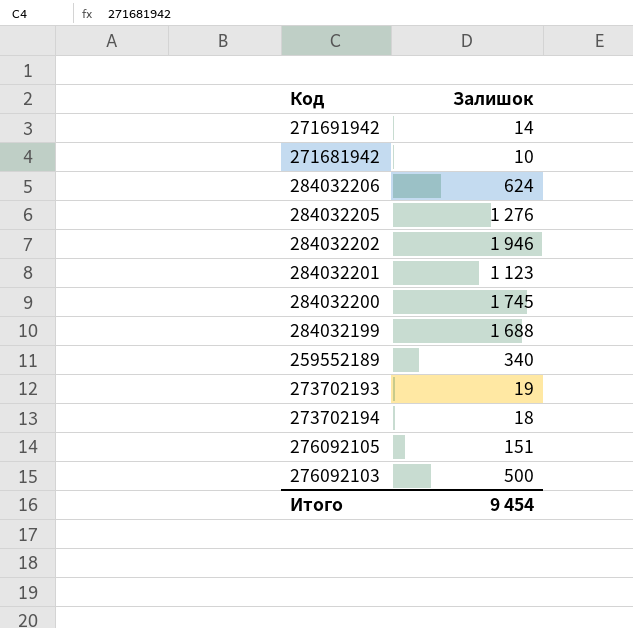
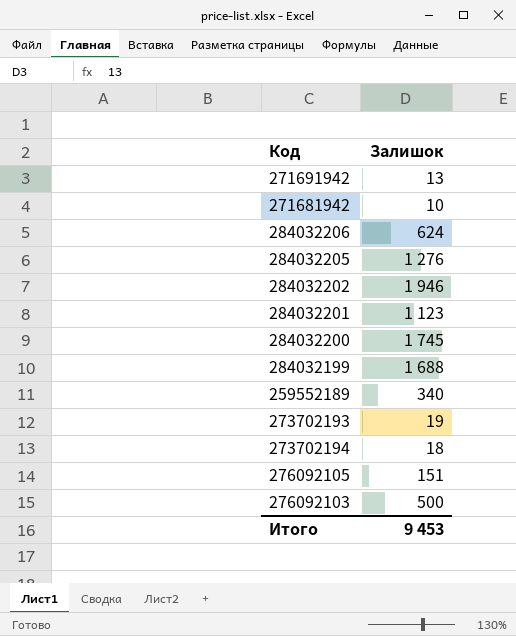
271691942 | Залишок: 14 -> 13
Итого | Залишок: 9 454 -> 9 453

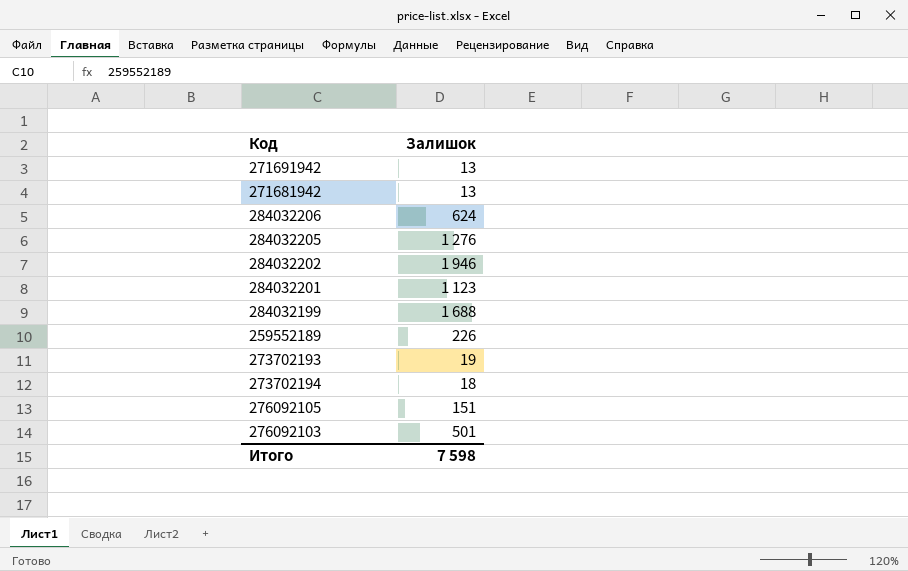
row 284032200: 1 745 -> none
271681942 | Залишок: 10 -> 13
259552189 | Залишок: 340 -> 226
276092103 | Залишок: 500 -> 501
Итого | Залишок: 9 453 -> 7 598

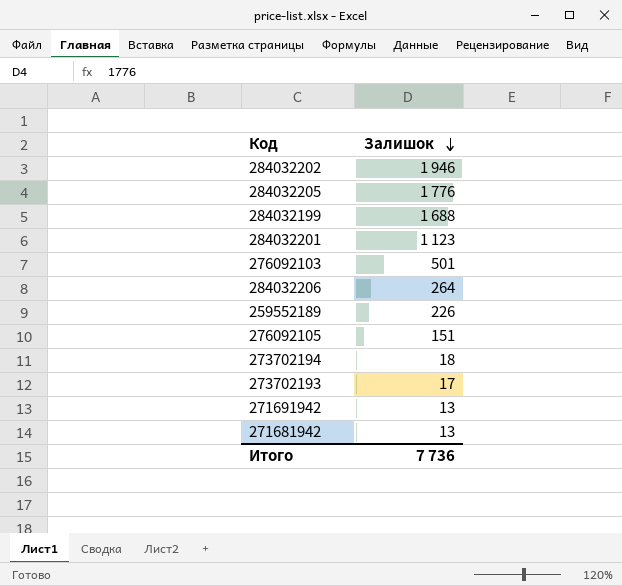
row order: none -> Залишок descending
284032205 | Залишок: 1 276 -> 1 776
284032206 | Залишок: 624 -> 264
273702193 | Залишок: 19 -> 17
Итого | Залишок: 7 598 -> 7 736

